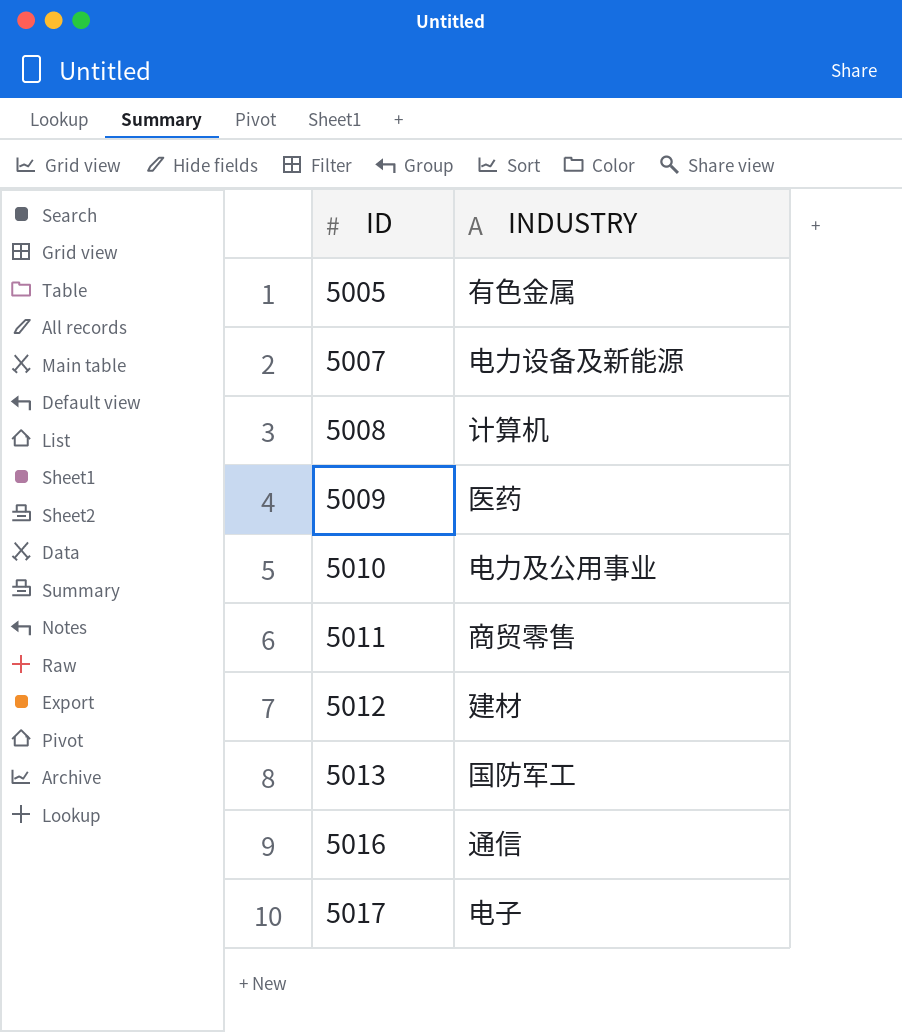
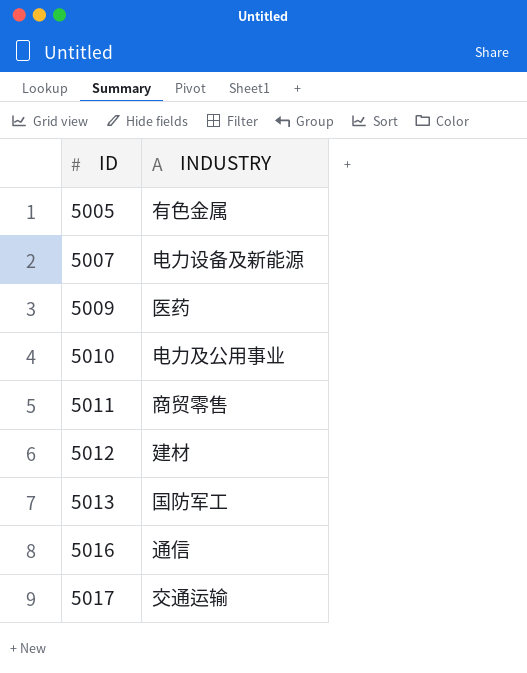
row 5008: 计算机 -> none
5017 | INDUSTRY: 电子 -> 交通运输

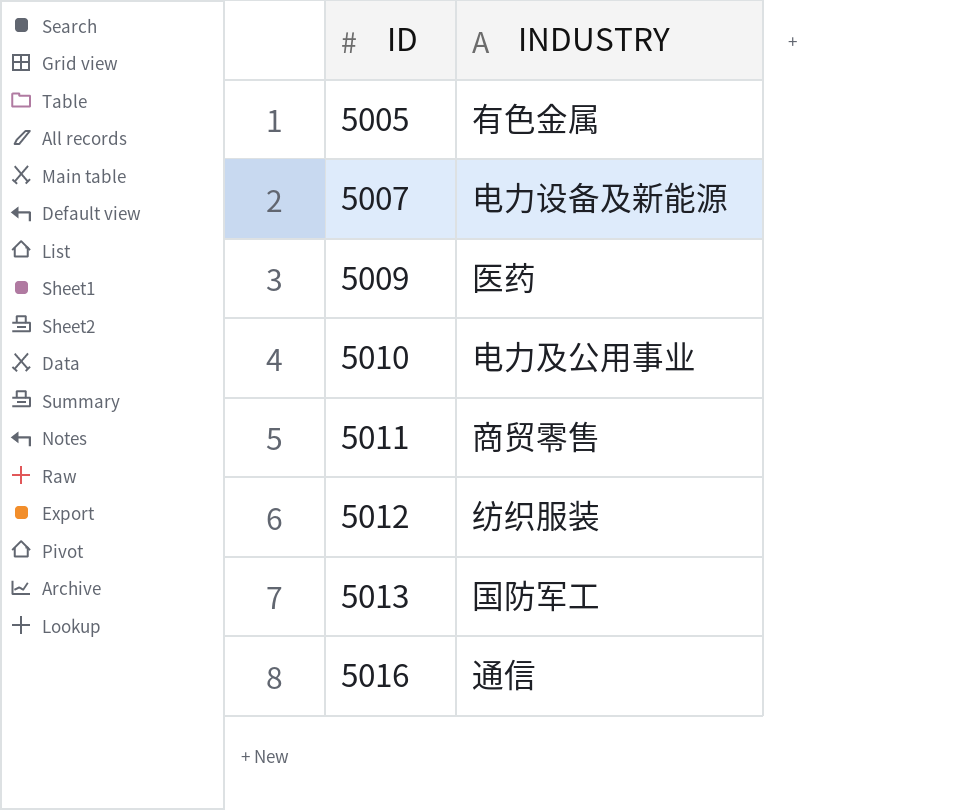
row 5017: 交通运输 -> none
5012 | INDUSTRY: 建材 -> 纺织服装

